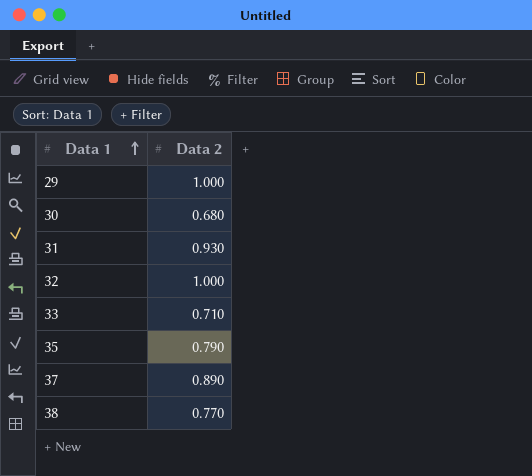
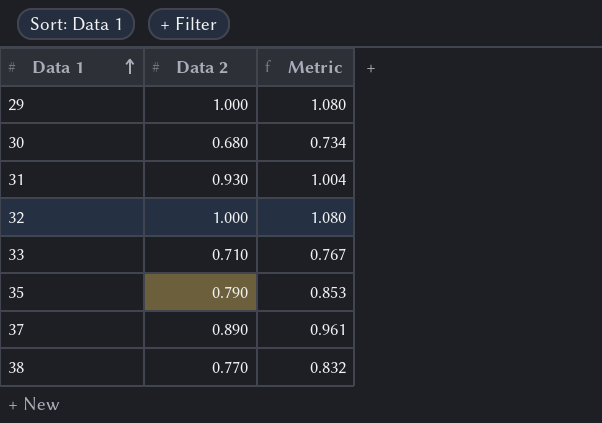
column Metric | formula: none -> [Data 2] * 1.08

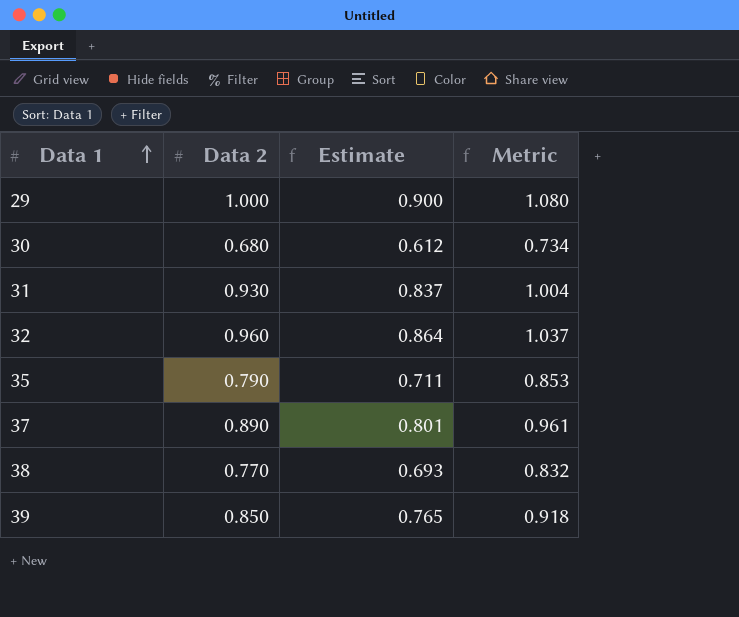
column Estimate | formula: none -> [Data 2] * 0.9
row 33: 0.710 | 0.767 -> none
32 | Data 2: 1.000 -> 0.960
32 | Metric: 1.080 -> 1.037
row 39: none -> 0.850 | 0.765 | 0.918

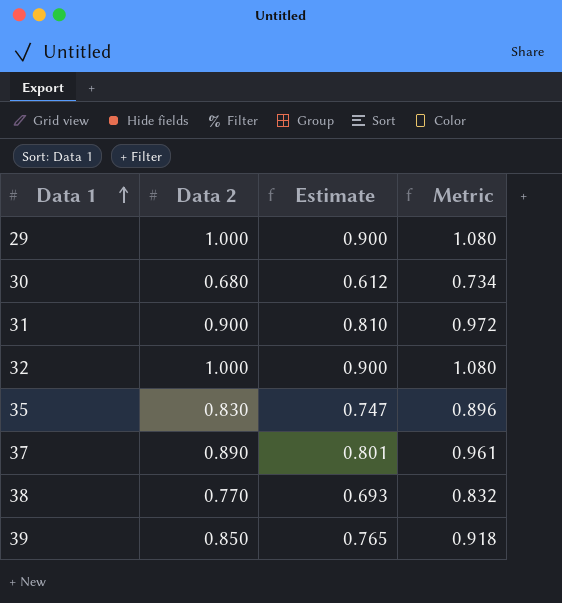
31 | Data 2: 0.930 -> 0.900
31 | Estimate: 0.837 -> 0.810
31 | Metric: 1.004 -> 0.972
32 | Data 2: 0.960 -> 1.000
32 | Estimate: 0.864 -> 0.900
32 | Metric: 1.037 -> 1.080
35 | Data 2: 0.790 -> 0.830
35 | Estimate: 0.711 -> 0.747
35 | Metric: 0.853 -> 0.896

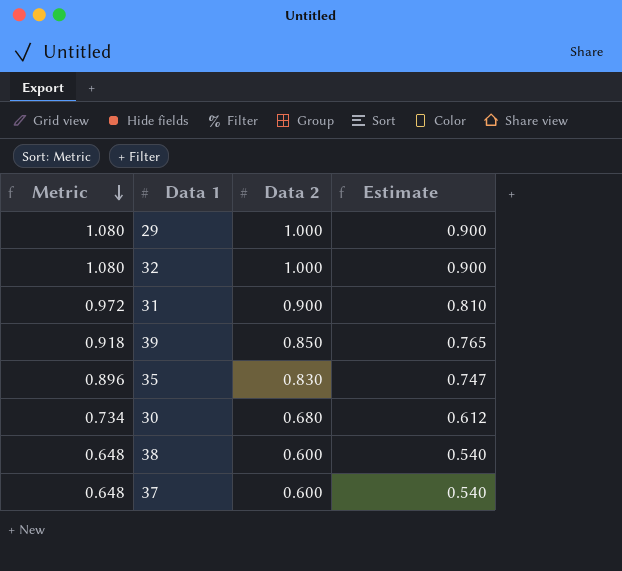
row order: Data 1 ascending -> Metric descending
column Metric | position: 4 -> 1
38 | Metric: 0.832 -> 0.648
38 | Data 2: 0.770 -> 0.600
38 | Estimate: 0.693 -> 0.540
37 | Metric: 0.961 -> 0.648
37 | Data 2: 0.890 -> 0.600
37 | Estimate: 0.801 -> 0.540

